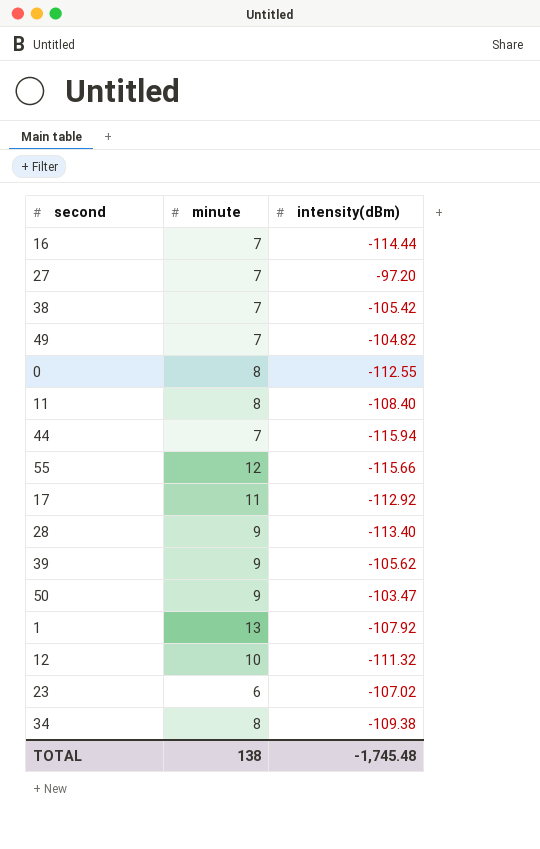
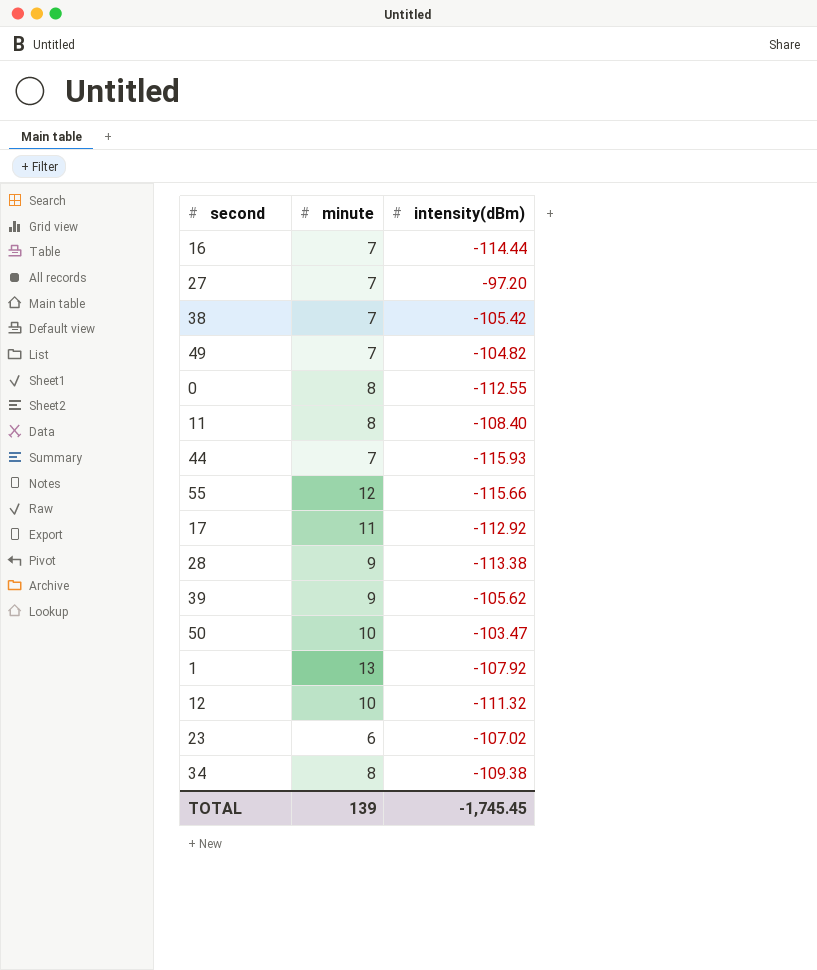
44 | intensity(dBm): -115.94 -> -115.93
28 | intensity(dBm): -113.40 -> -113.38
50 | minute: 9 -> 10
TOTAL | minute: 138 -> 139
TOTAL | intensity(dBm): -1,745.48 -> -1,745.45

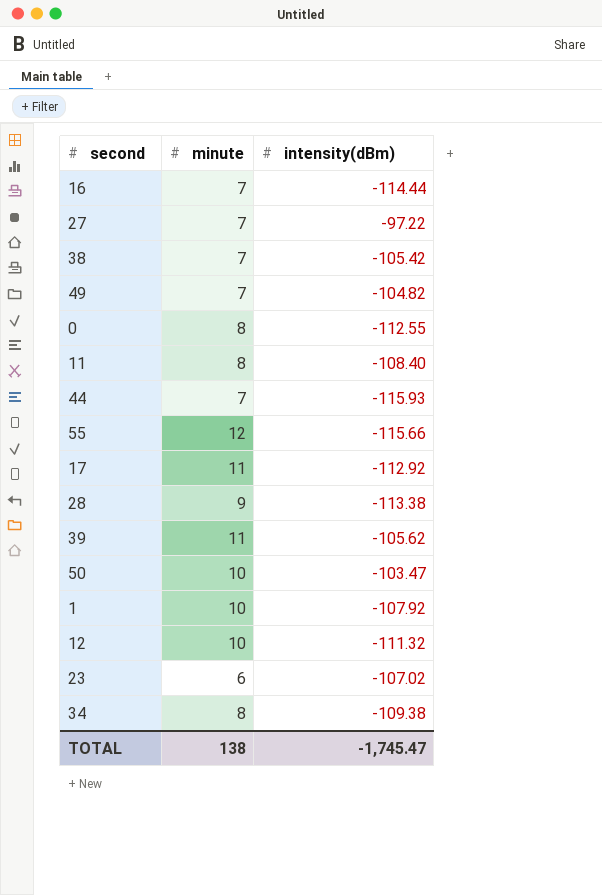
27 | intensity(dBm): -97.20 -> -97.22
39 | minute: 9 -> 11
1 | minute: 13 -> 10
TOTAL | minute: 139 -> 138
TOTAL | intensity(dBm): -1,745.45 -> -1,745.47

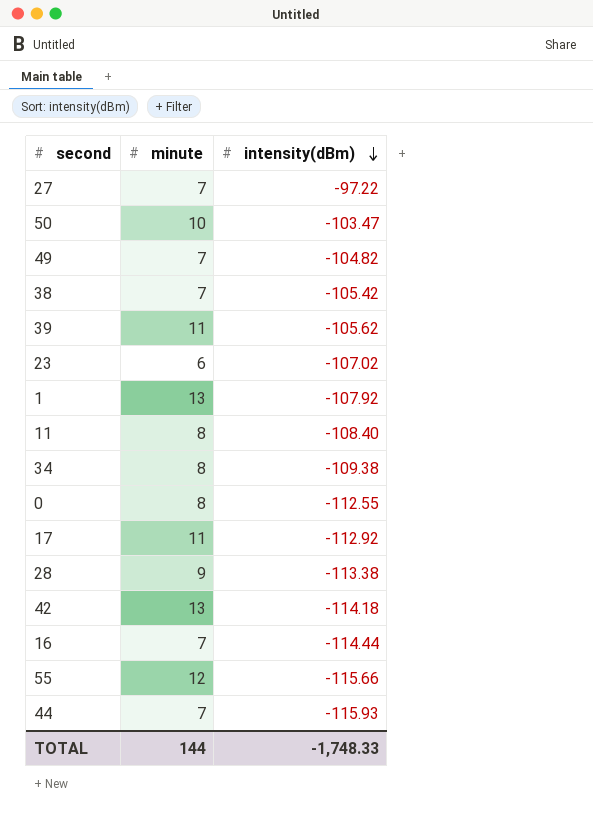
row order: none -> intensity(dBm) descending
row 12: 10 | -111.32 -> none
1 | minute: 10 -> 13
row 42: none -> 13 | -114.18
TOTAL | minute: 138 -> 144
TOTAL | intensity(dBm): -1,745.47 -> -1,748.33

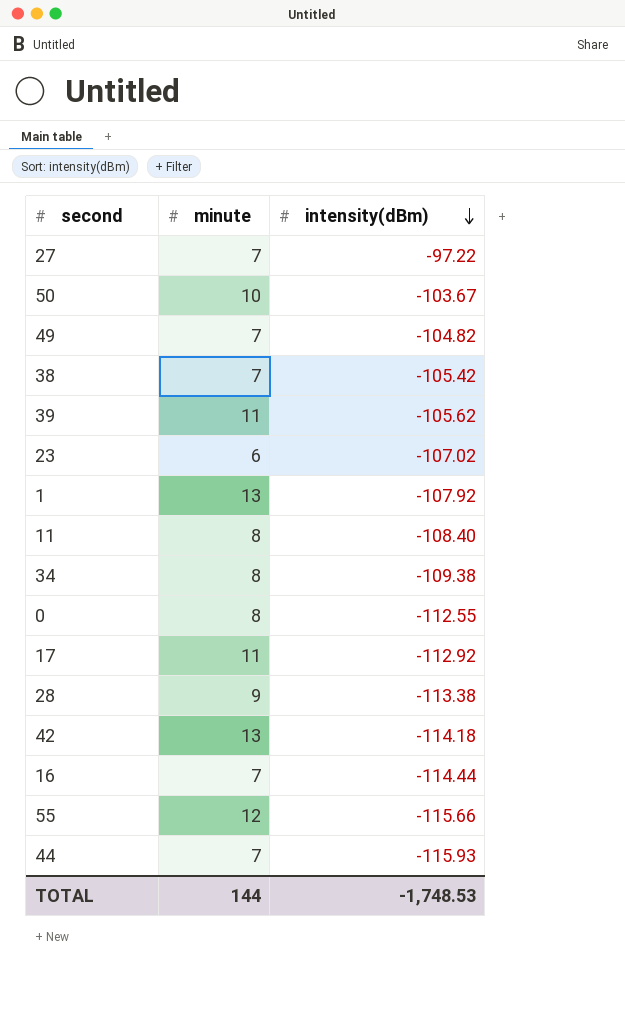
50 | intensity(dBm): -103.47 -> -103.67
TOTAL | intensity(dBm): -1,748.33 -> -1,748.53

